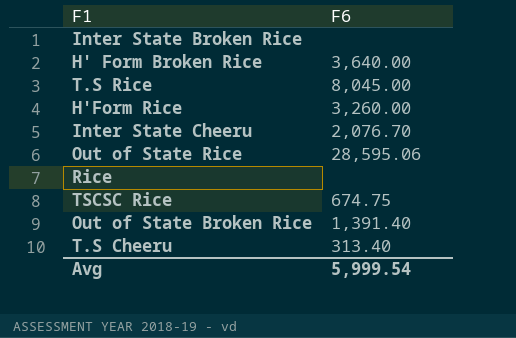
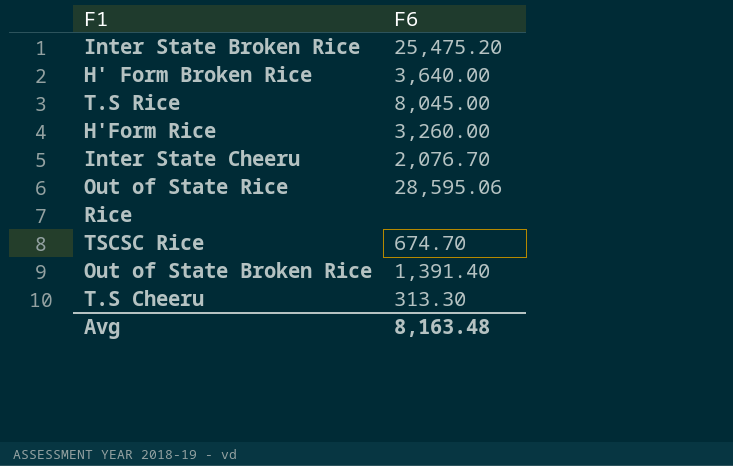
Inter State Broken Rice | F6: none -> 25,475.20
TSCSC Rice | F6: 674.75 -> 674.70
T.S Cheeru | F6: 313.40 -> 313.30
Avg | F6: 5,999.54 -> 8,163.48

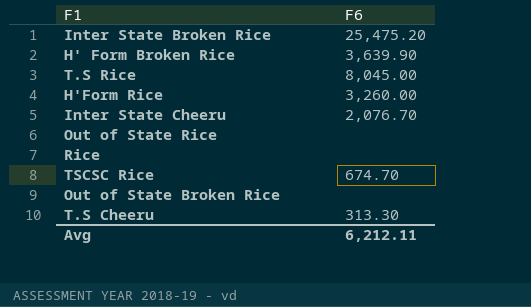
H' Form Broken Rice | F6: 3,640.00 -> 3,639.90
Out of State Rice | F6: 28,595.06 -> none
Out of State Broken Rice | F6: 1,391.40 -> none
Avg | F6: 8,163.48 -> 6,212.11

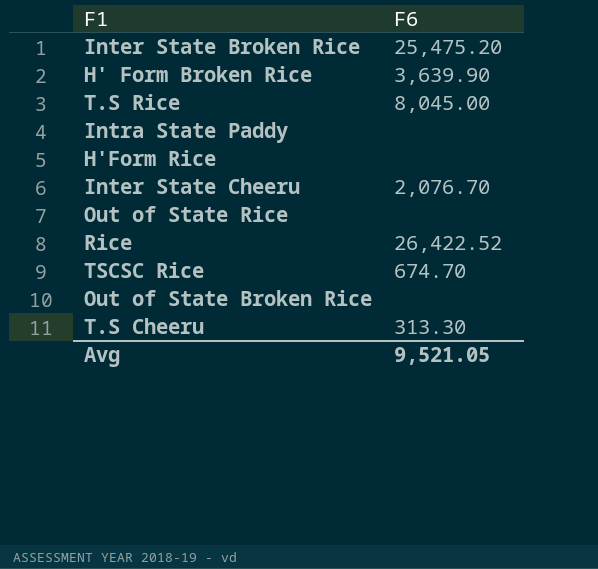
row Intra State Paddy: none -> none
H'Form Rice | F6: 3,260.00 -> none
Rice | F6: none -> 26,422.52
Avg | F6: 6,212.11 -> 9,521.05

